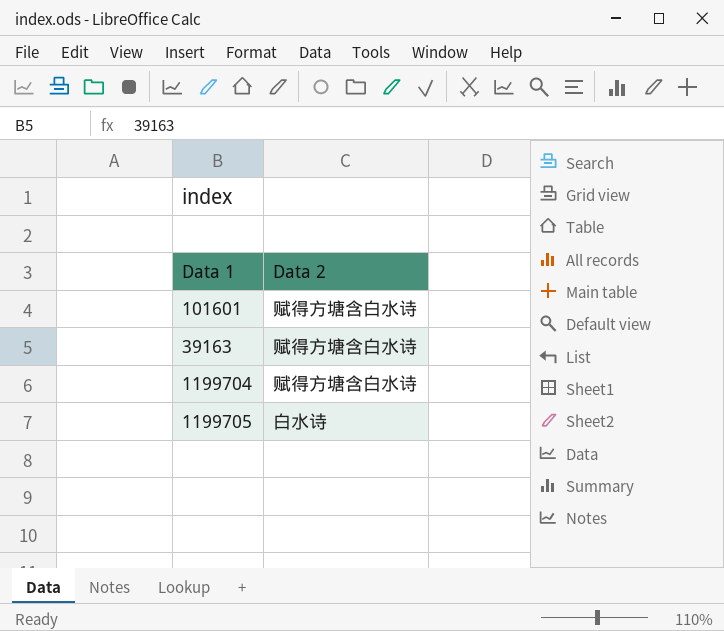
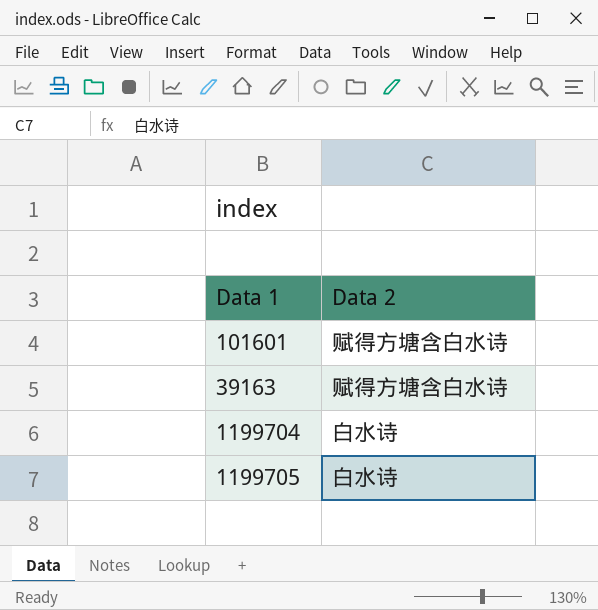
1199704 | Data 2: 赋得方塘含白水诗 -> 白水诗

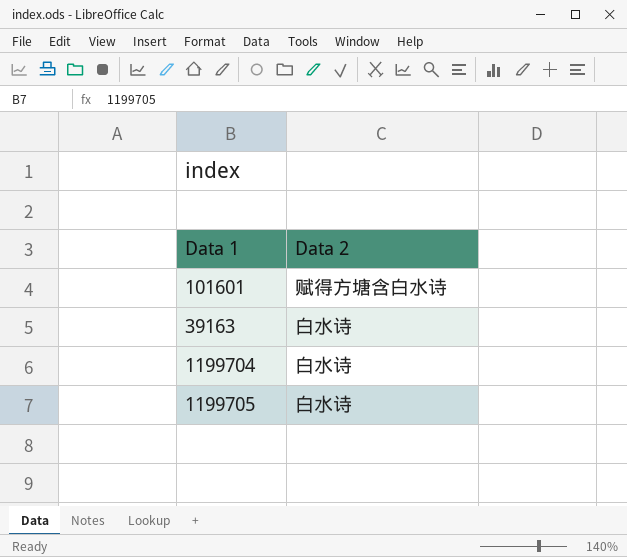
39163 | Data 2: 赋得方塘含白水诗 -> 白水诗

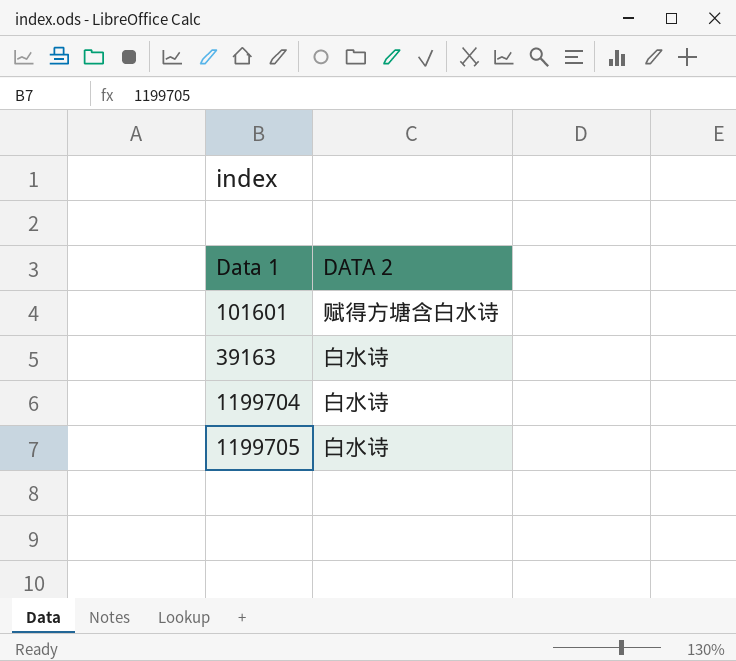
column name: Data 2 -> DATA 2

